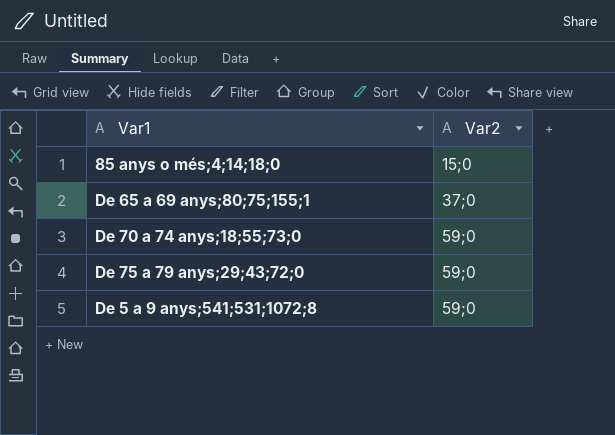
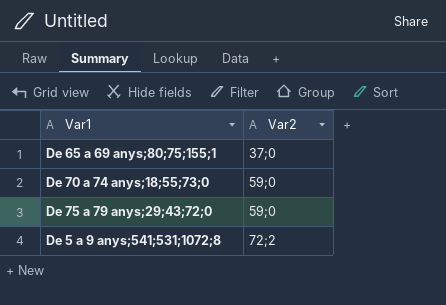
row 85 anys o més;4;14;18;0: 15;0 -> none
De 5 a 9 anys;541;531;1072;8 | Var2: 59;0 -> 72;2

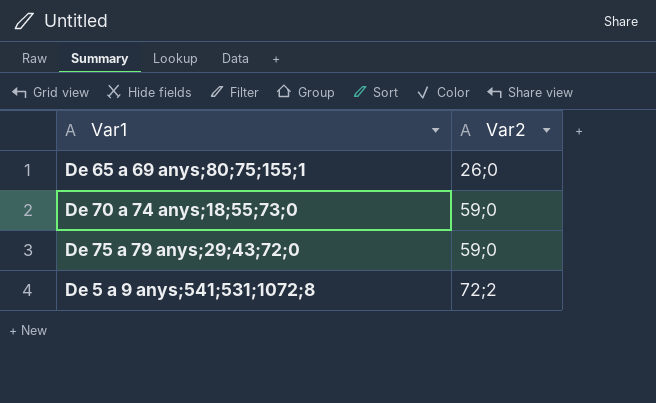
De 65 a 69 anys;80;75;155;1 | Var2: 37;0 -> 26;0

